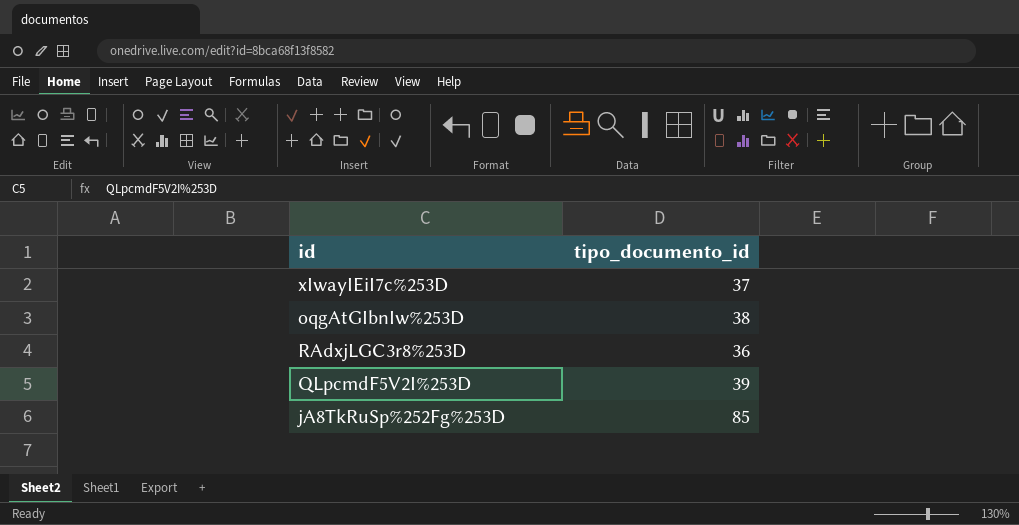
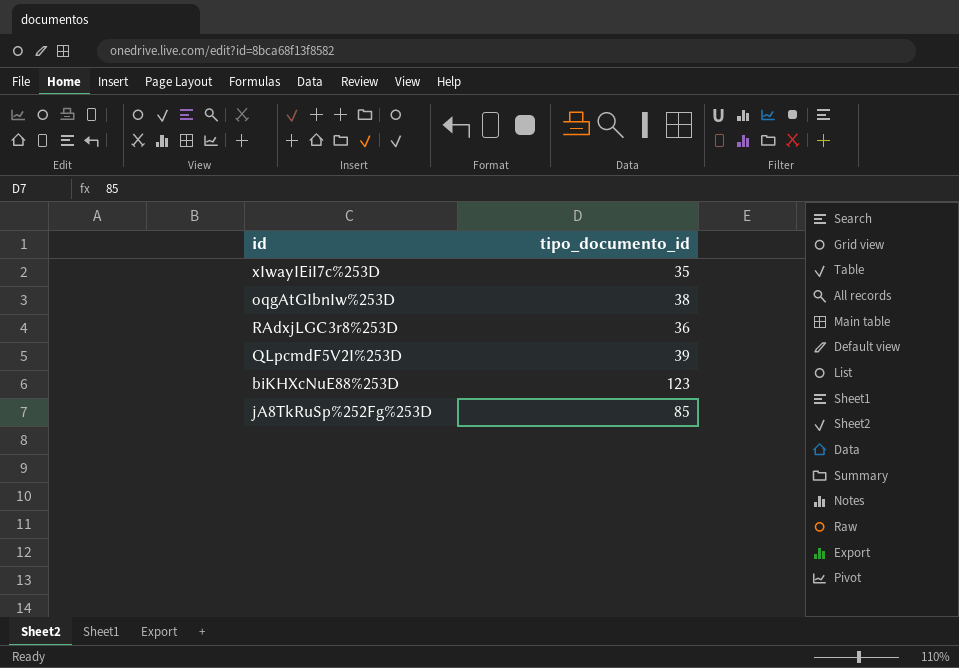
xIwayIEiI7c%253D | tipo_documento_id: 37 -> 35
row biKHXcNuE88%253D: none -> 123

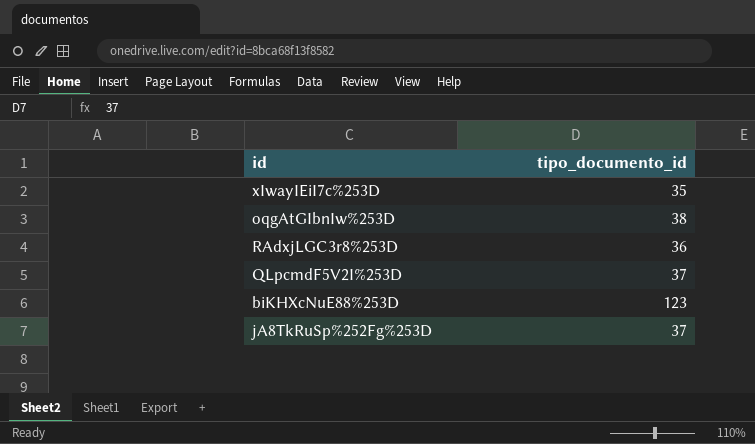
QLpcmdF5V2I%253D | tipo_documento_id: 39 -> 37
jA8TkRuSp%252Fg%253D | tipo_documento_id: 85 -> 37

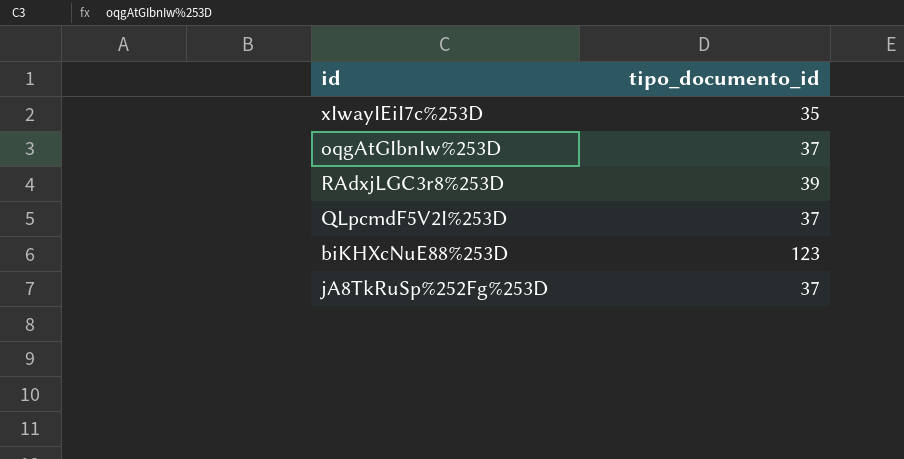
oqgAtGIbnIw%253D | tipo_documento_id: 38 -> 37
RAdxjLGC3r8%253D | tipo_documento_id: 36 -> 39

